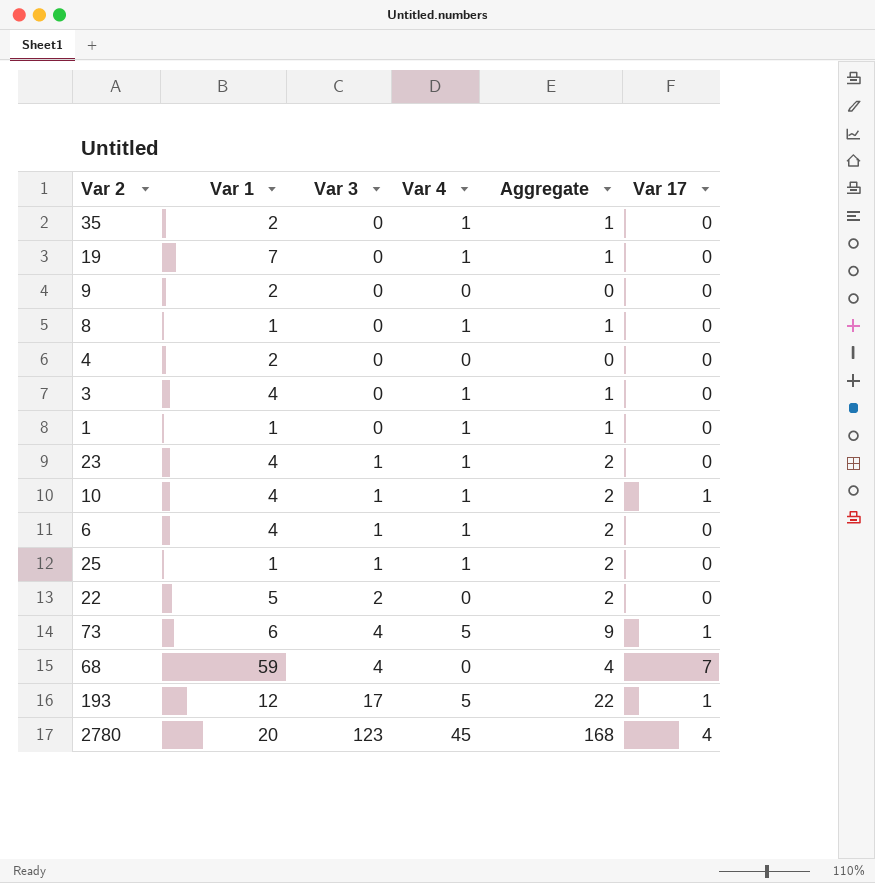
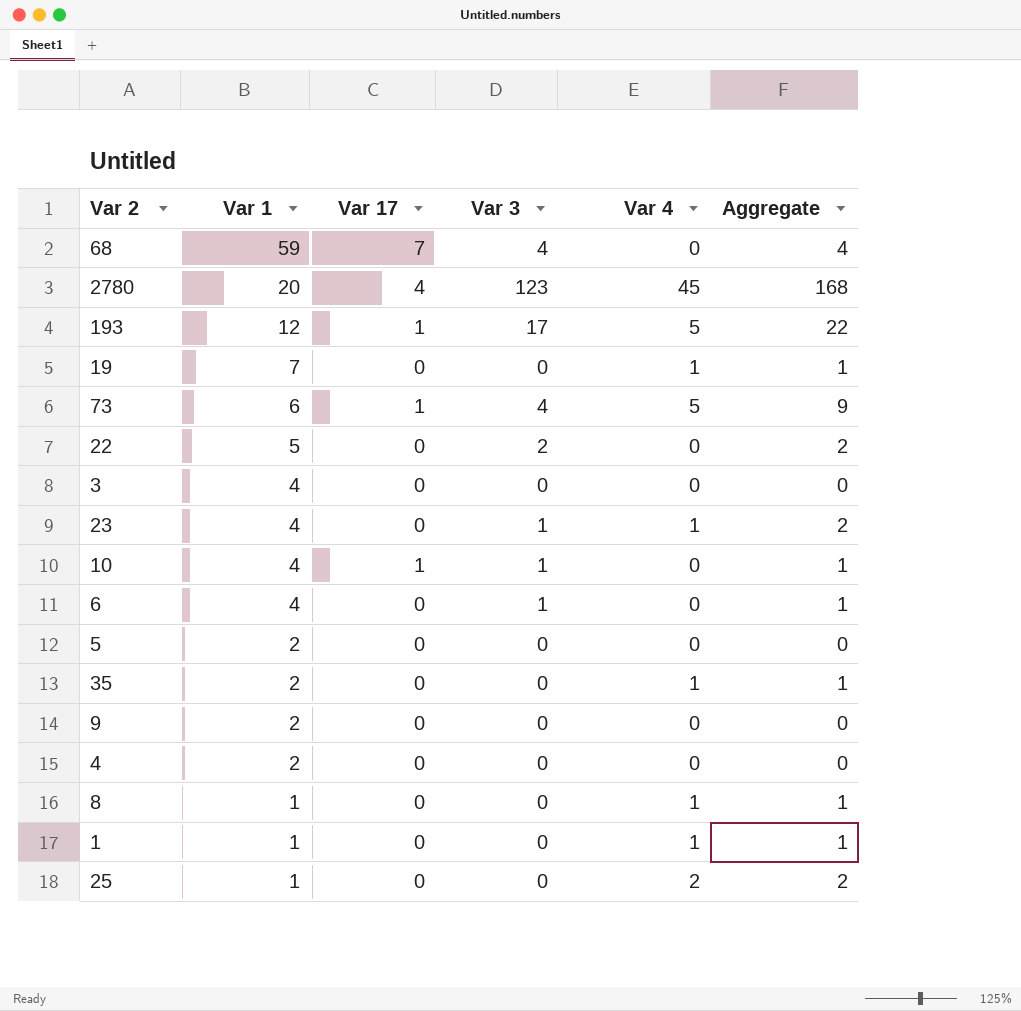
row order: Var 3 ascending -> Var 1 descending
column Var 17 | position: 6 -> 3
3 | Var 4: 1 -> 0
3 | Aggregate: 1 -> 0
10 | Var 4: 1 -> 0
10 | Aggregate: 2 -> 1
6 | Var 4: 1 -> 0
6 | Aggregate: 2 -> 1
row 5: none -> 2 | 0 | 0 | 0 | 0
25 | Var 3: 1 -> 0
25 | Var 4: 1 -> 2

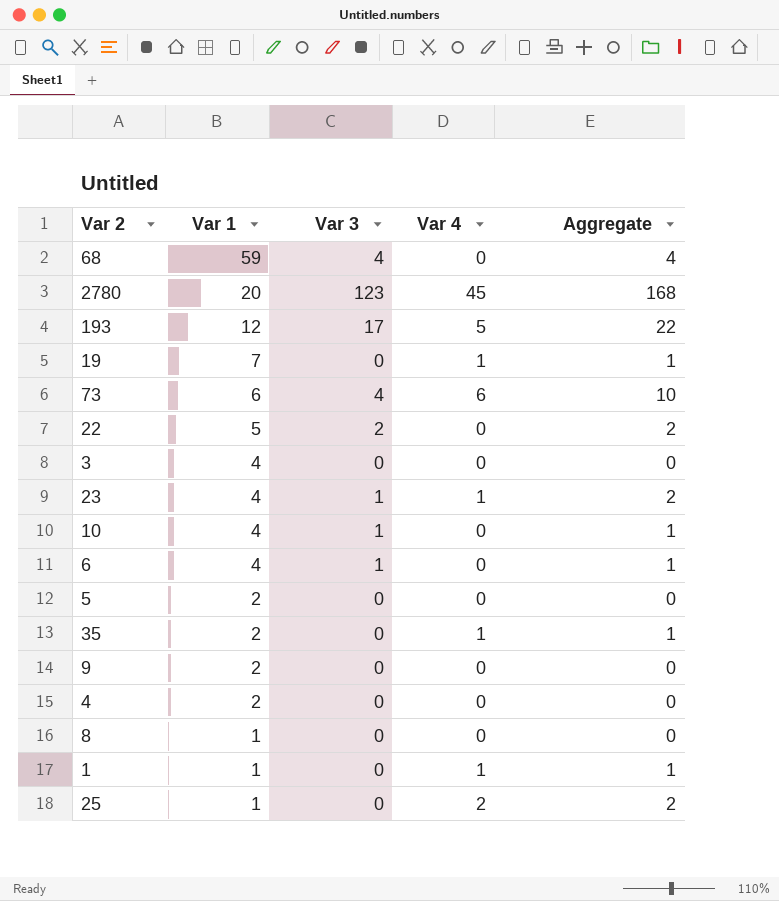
column Var 17 | position: 3 -> none
73 | Var 4: 5 -> 6
73 | Aggregate: 9 -> 10
8 | Var 4: 1 -> 0
8 | Aggregate: 1 -> 0

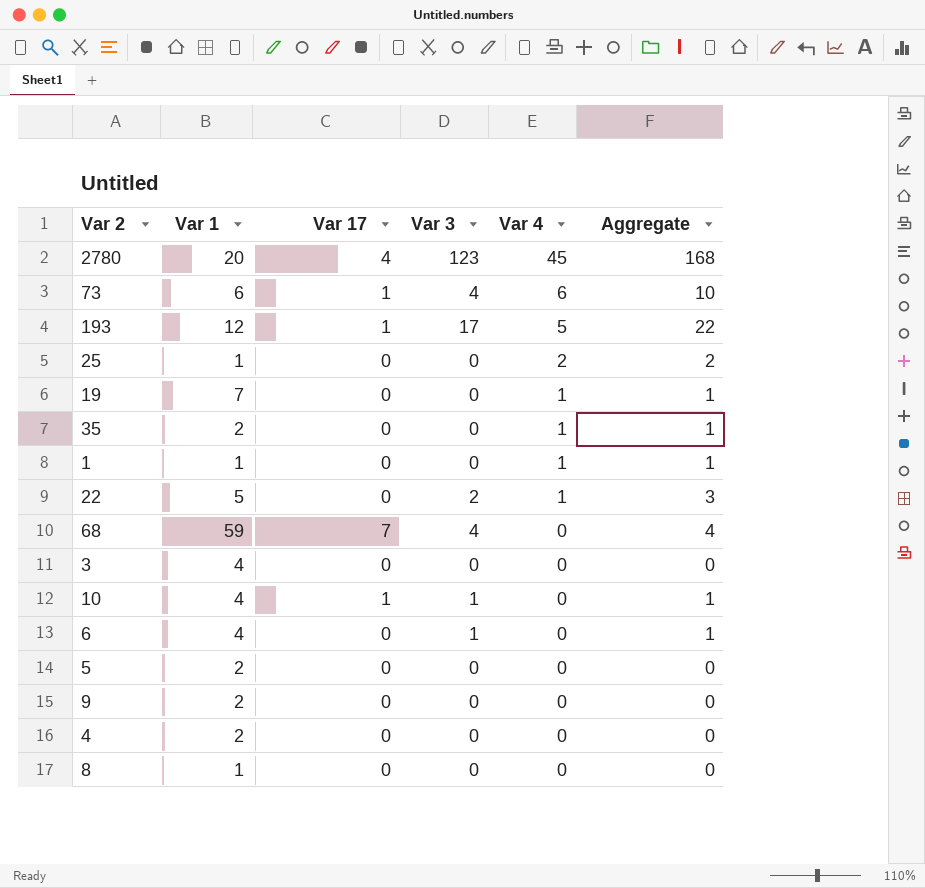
row order: Var 1 descending -> Var 4 descending
column Var 17 | position: none -> 3
row 23: 4 | 1 | 1 | 2 -> none
22 | Var 4: 0 -> 1
22 | Aggregate: 2 -> 3

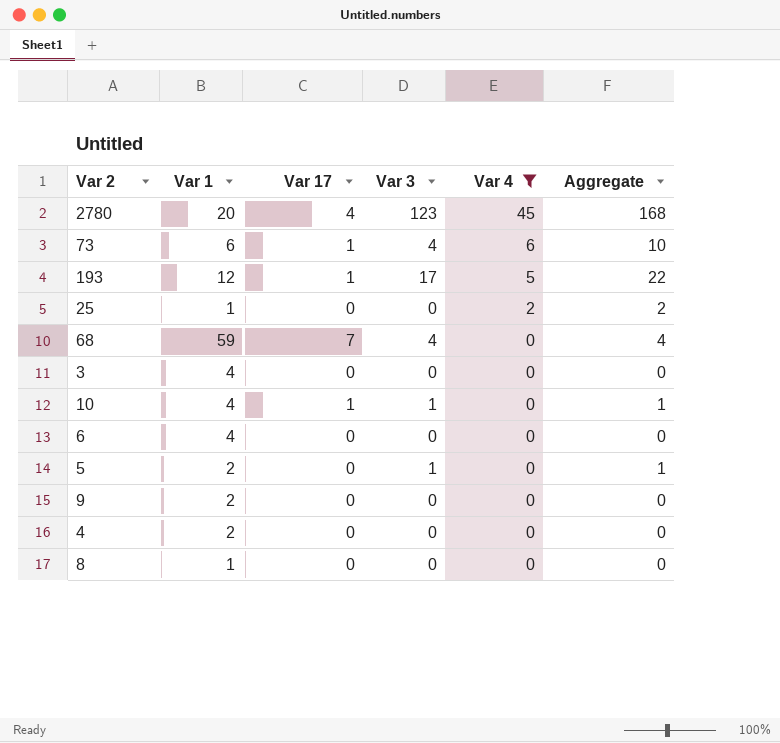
filter: none -> Var 4 != 1
6 | Var 3: 1 -> 0
6 | Aggregate: 1 -> 0
5 | Var 3: 0 -> 1
5 | Aggregate: 0 -> 1

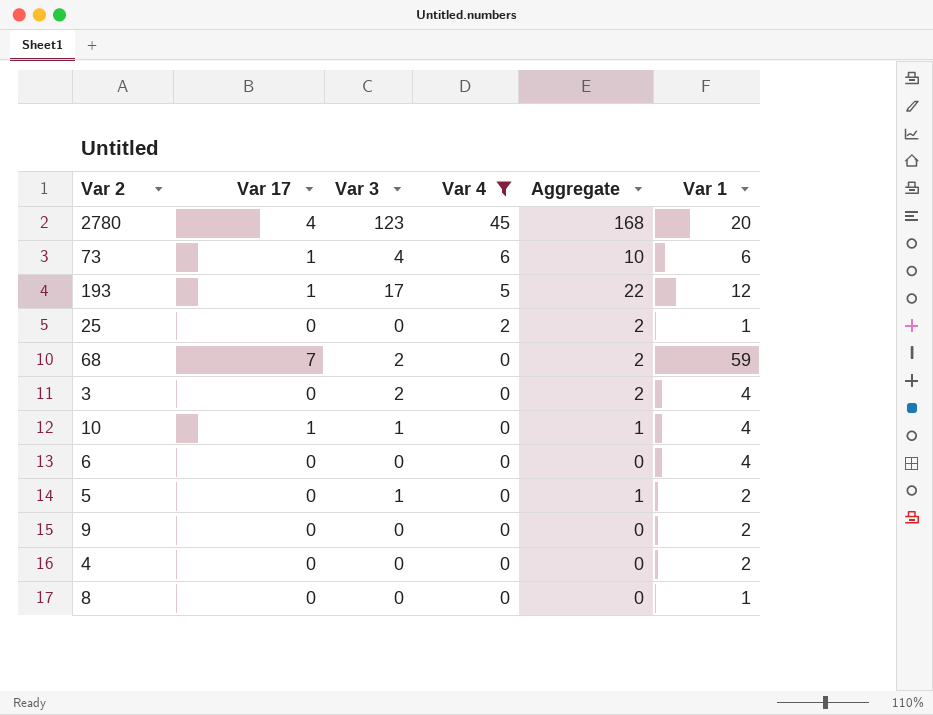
column Var 1 | position: 2 -> 6
68 | Var 3: 4 -> 2
68 | Aggregate: 4 -> 2
3 | Var 3: 0 -> 2
3 | Aggregate: 0 -> 2

